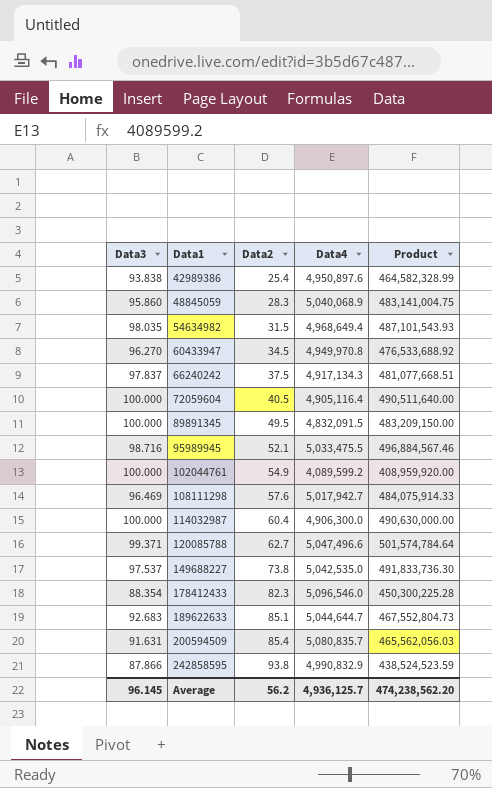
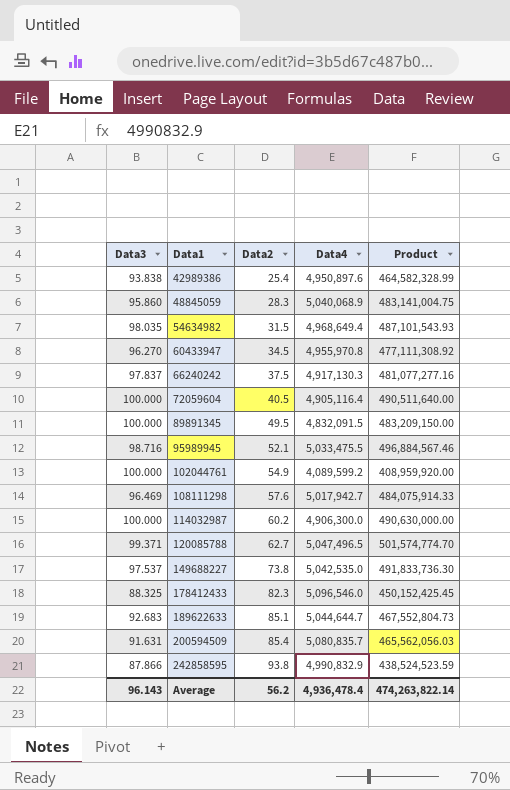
60433947 | Data4: 4,949,970.8 -> 4,955,970.8
60433947 | Product: 476,533,688.92 -> 477,111,308.92
66240242 | Data4: 4,917,134.3 -> 4,917,130.3
66240242 | Product: 481,077,668.51 -> 481,077,277.16
114032987 | Data2: 60.4 -> 60.2
120085788 | Data4: 5,047,496.6 -> 5,047,496.5
120085788 | Product: 501,574,784.64 -> 501,574,774.70
178412433 | Data3: 88.354 -> 88.325
178412433 | Product: 450,300,225.28 -> 450,152,425.45
Average | Data3: 96.145 -> 96.143
Average | Data4: 4,936,125.7 -> 4,936,478.4
Average | Product: 474,238,562.20 -> 474,263,822.14

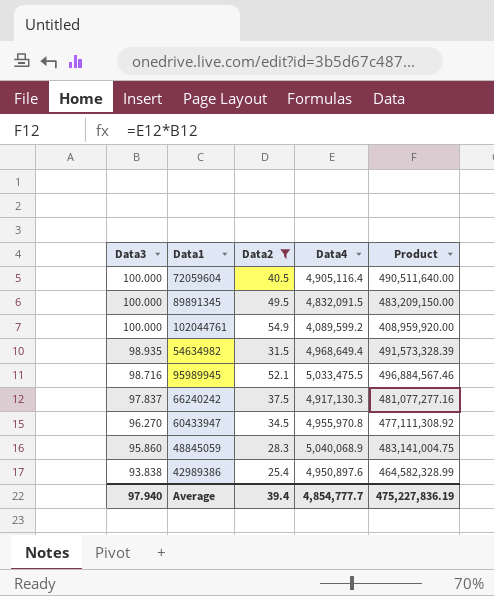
filter: none -> Data2 <= 54.9
row order: Data1 ascending -> Data3 descending
54634982 | Data3: 98.035 -> 98.935
54634982 | Product: 487,101,543.93 -> 491,573,328.39
Average | Data3: 96.143 -> 97.940
Average | Data2: 56.2 -> 39.4
Average | Data4: 4,936,478.4 -> 4,854,777.7
Average | Product: 474,263,822.14 -> 475,227,836.19

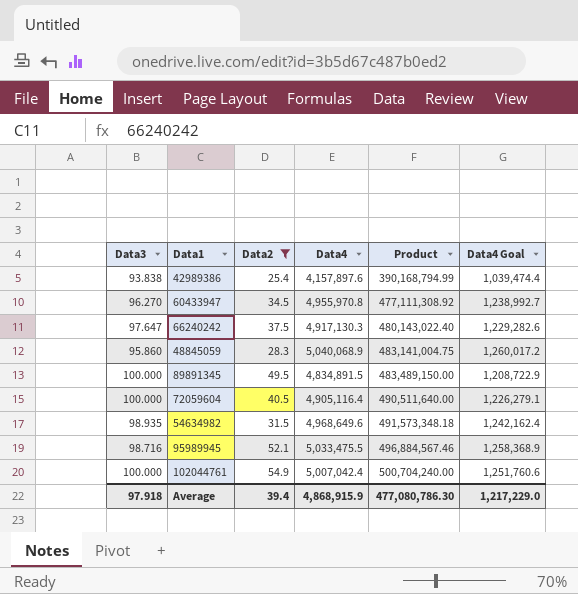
row order: Data3 descending -> Product ascending
column Data4 Goal | formula: none -> [Data4] * 0.25
42989386 | Data4: 4,950,897.6 -> 4,157,897.6
42989386 | Product: 464,582,328.99 -> 390,168,794.99
66240242 | Data3: 97.837 -> 97.647
66240242 | Product: 481,077,277.16 -> 480,143,022.40
89891345 | Data4: 4,832,091.5 -> 4,834,891.5
89891345 | Product: 483,209,150.00 -> 483,489,150.00
54634982 | Data4: 4,968,649.4 -> 4,968,649.6
54634982 | Product: 491,573,328.39 -> 491,573,348.18
102044761 | Data4: 4,089,599.2 -> 5,007,042.4
102044761 | Product: 408,959,920.00 -> 500,704,240.00
Average | Data3: 97.940 -> 97.918
Average | Data4: 4,854,777.7 -> 4,868,915.9
Average | Product: 475,227,836.19 -> 477,080,786.30

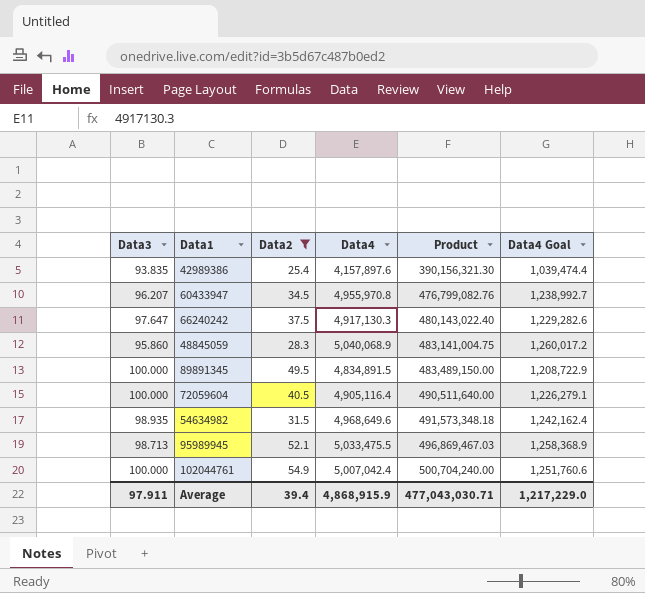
42989386 | Data3: 93.838 -> 93.835
42989386 | Product: 390,168,794.99 -> 390,156,321.30
60433947 | Data3: 96.270 -> 96.207
60433947 | Product: 477,111,308.92 -> 476,799,082.76
95989945 | Data3: 98.716 -> 98.713
95989945 | Product: 496,884,567.46 -> 496,869,467.03
Average | Data3: 97.918 -> 97.911
Average | Product: 477,080,786.30 -> 477,043,030.71

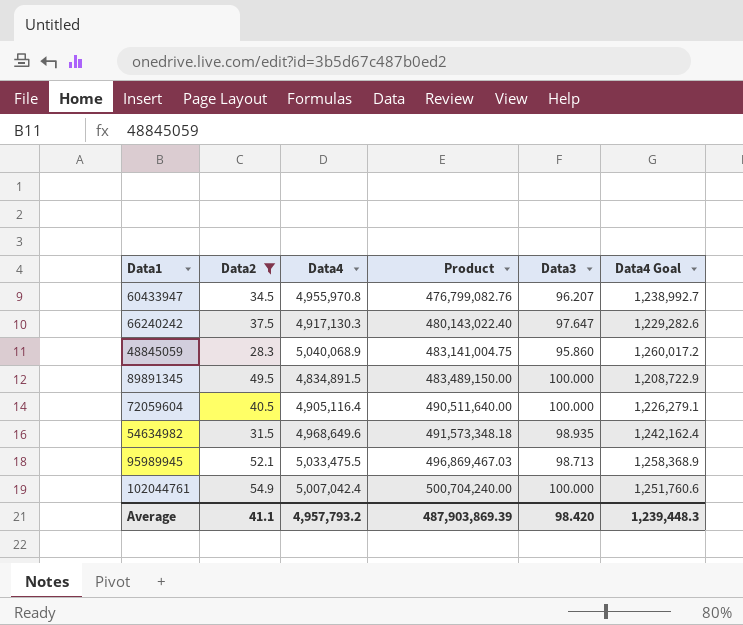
column Data3 | position: 1 -> 5
row 42989386: 93.835 | 25.4 | 4,157,897.6 | 390,156,321.30 | 1,039,474.4 -> none
Average | Data2: 39.4 -> 41.1
Average | Data4: 4,868,915.9 -> 4,957,793.2
Average | Product: 477,043,030.71 -> 487,903,869.39
Average | Data3: 97.911 -> 98.420
Average | Data4 Goal: 1,217,229.0 -> 1,239,448.3

